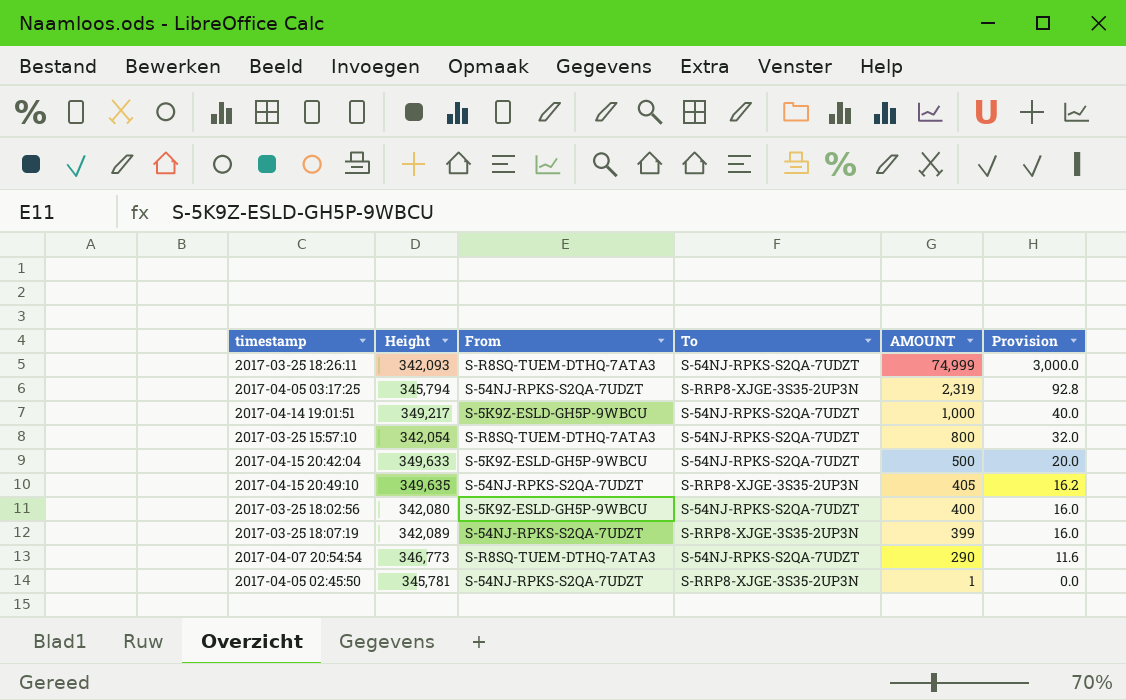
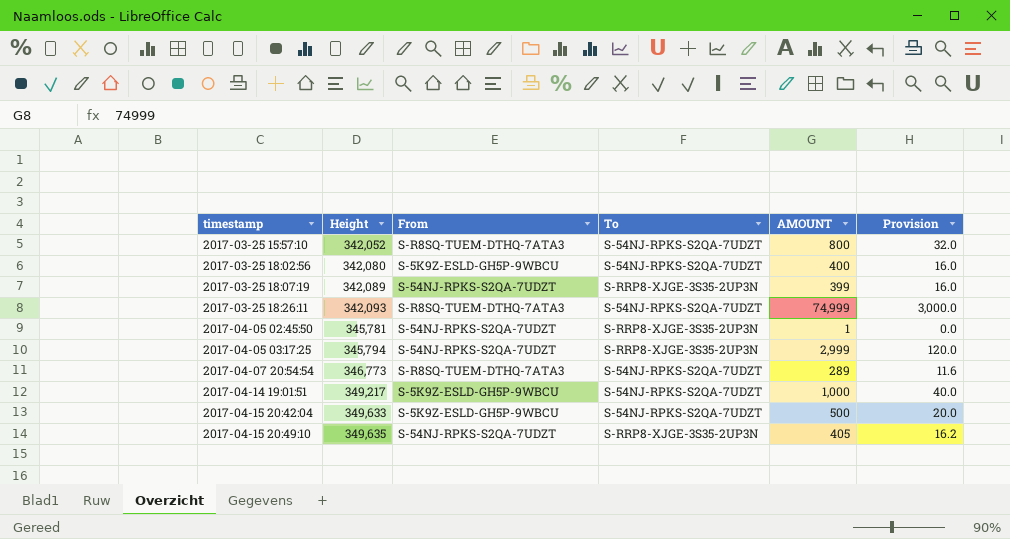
row order: AMOUNT descending -> timestamp ascending
2017-03-25 15:57:10 | Height: 342,054 -> 342,052
2017-04-05 03:17:25 | AMOUNT: 2,319 -> 2,999
2017-04-05 03:17:25 | Provision: 92.8 -> 120.0
2017-04-07 20:54:54 | AMOUNT: 290 -> 289

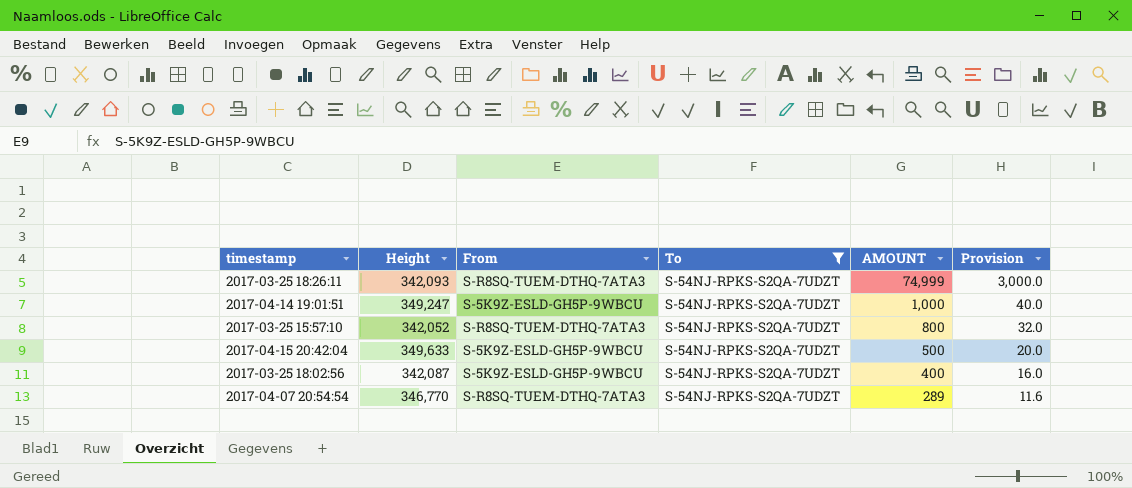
filter: none -> To = S-54NJ-RPKS-S2QA-7UDZT
row order: timestamp ascending -> AMOUNT descending
2017-04-14 19:01:51 | Height: 349,217 -> 349,247
2017-03-25 18:02:56 | Height: 342,080 -> 342,087
2017-04-07 20:54:54 | Height: 346,773 -> 346,770

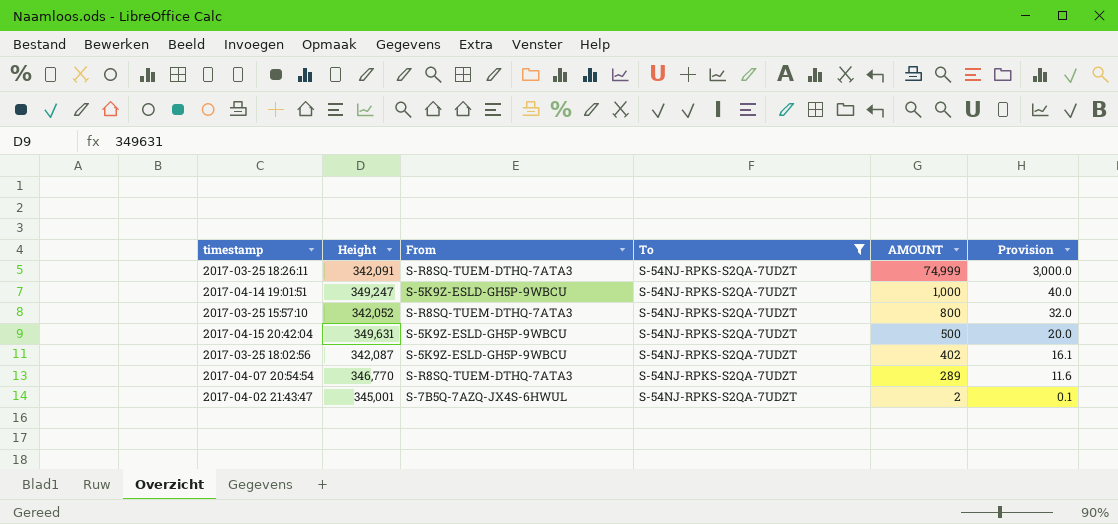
2017-03-25 18:26:11 | Height: 342,093 -> 342,091
2017-04-15 20:42:04 | Height: 349,633 -> 349,631
2017-03-25 18:02:56 | AMOUNT: 400 -> 402
2017-03-25 18:02:56 | Provision: 16.0 -> 16.1
row 2017-04-02 21:43:47: none -> 345,001 | S-7B5Q-7AZQ-JX4S-6HWUL | S-54NJ-RPKS-S2QA-7UDZT | 2 | 0.1

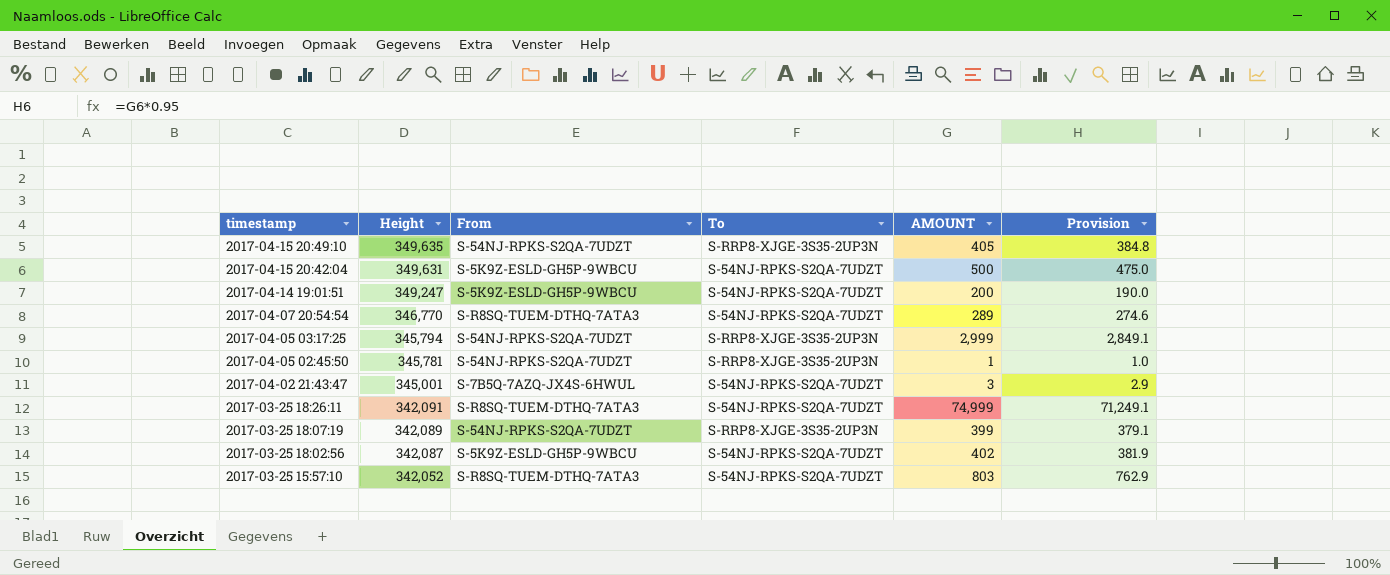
filter: To = S-54NJ-RPKS-S2QA-7UDZT -> none
row order: AMOUNT descending -> timestamp descending
column Provision | formula: [AMOUNT] * 0.04 -> [AMOUNT] * 0.95
2017-04-14 19:01:51 | AMOUNT: 1,000 -> 200
2017-04-02 21:43:47 | AMOUNT: 2 -> 3
2017-03-25 15:57:10 | AMOUNT: 800 -> 803

